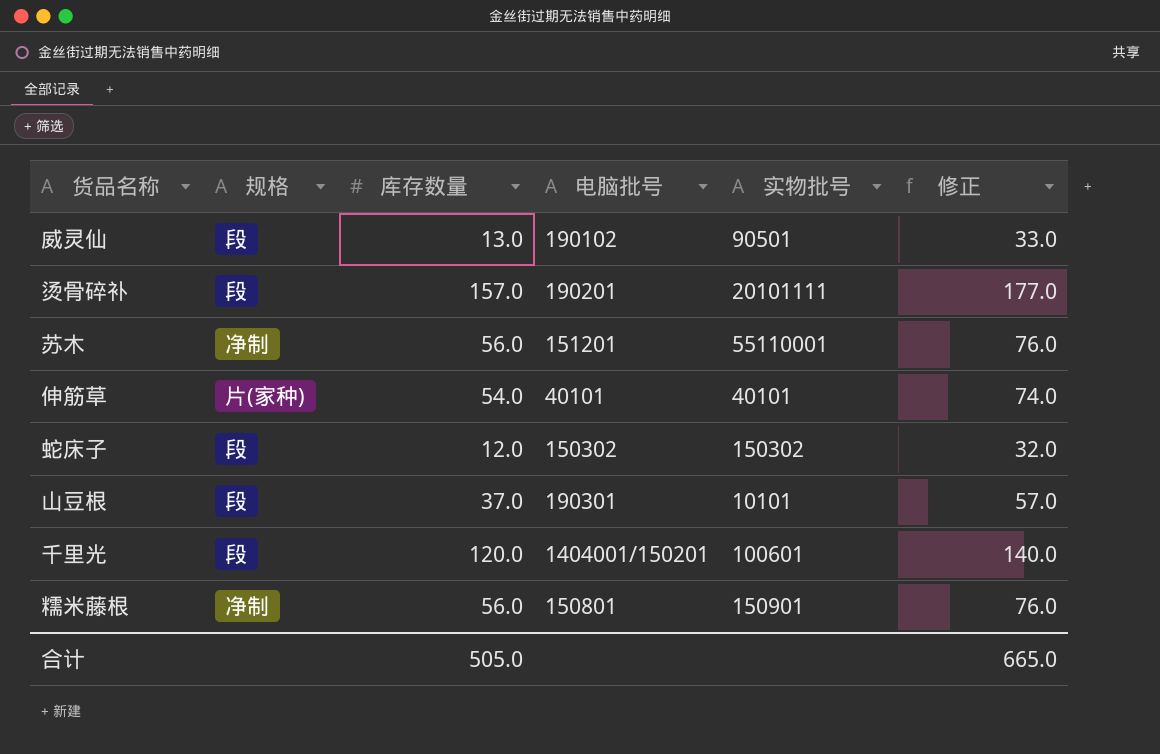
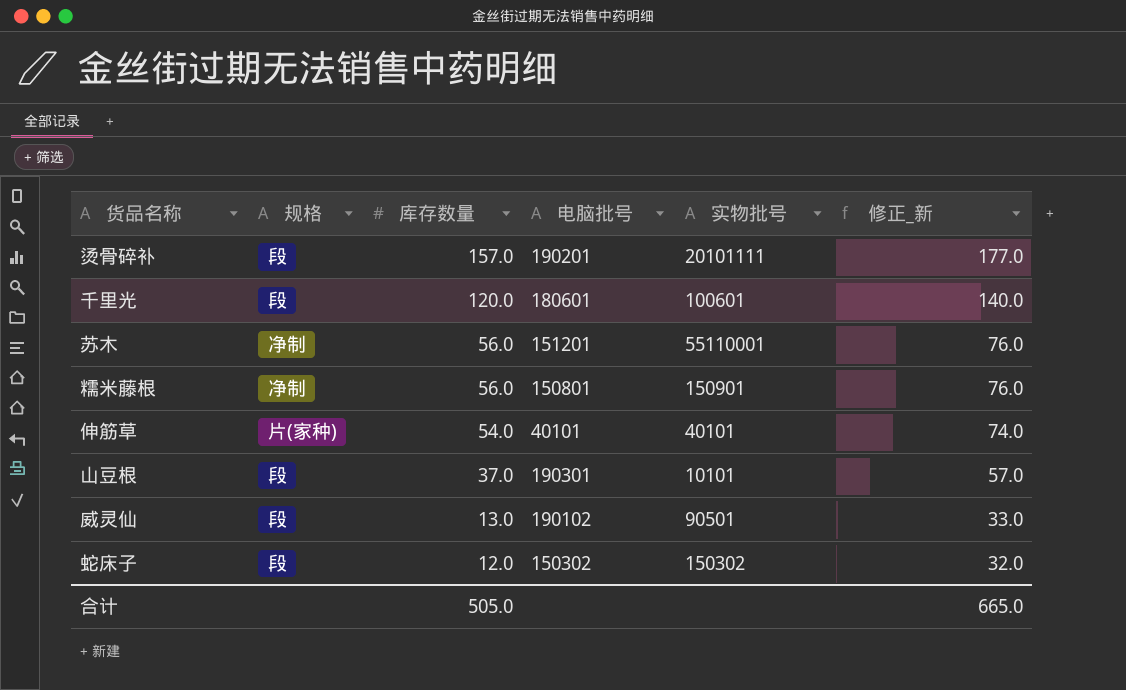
row order: none -> 库存数量 descending
column name: 修正 -> 修正_新
千里光 | 电脑批号: 1404001/150201 -> 180601

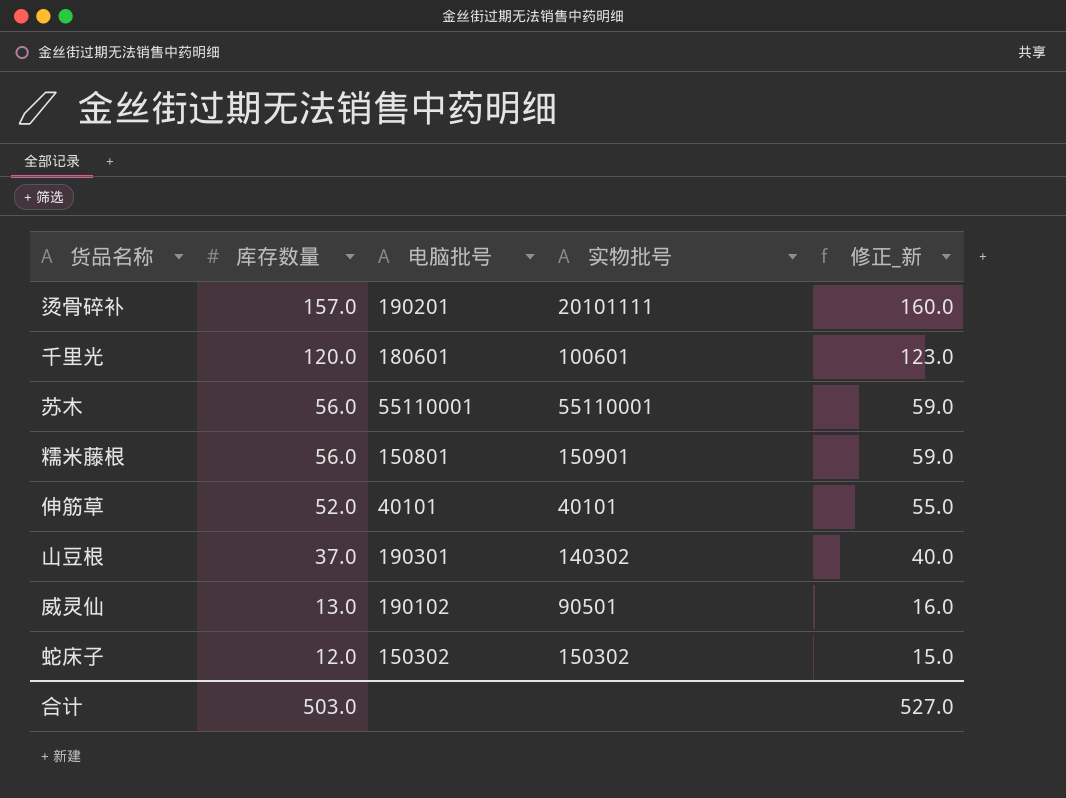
column 规格 | position: 2 -> none
column 修正_新 | formula: [库存数量] + 20 -> [库存数量] + 3
苏木 | 电脑批号: 151201 -> 55110001
伸筋草 | 库存数量: 54.0 -> 52.0
山豆根 | 实物批号: 10101 -> 140302
合计 | 库存数量: 505.0 -> 503.0
合计 | 修正_新: 665.0 -> 527.0

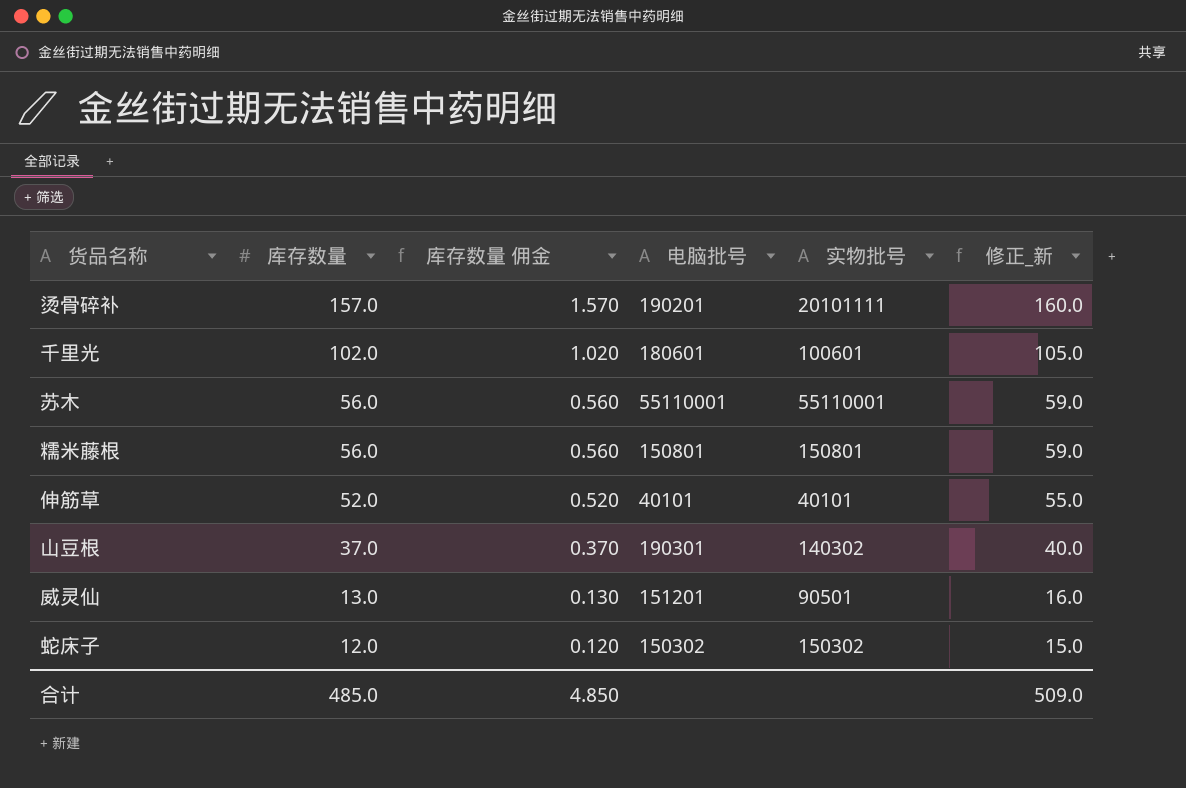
column 库存数量 佣金 | formula: none -> [库存数量] * 0.01
千里光 | 库存数量: 120.0 -> 102.0
千里光 | 修正_新: 123.0 -> 105.0
糯米藤根 | 实物批号: 150901 -> 150801
威灵仙 | 电脑批号: 190102 -> 151201
合计 | 库存数量: 503.0 -> 485.0
合计 | 修正_新: 527.0 -> 509.0

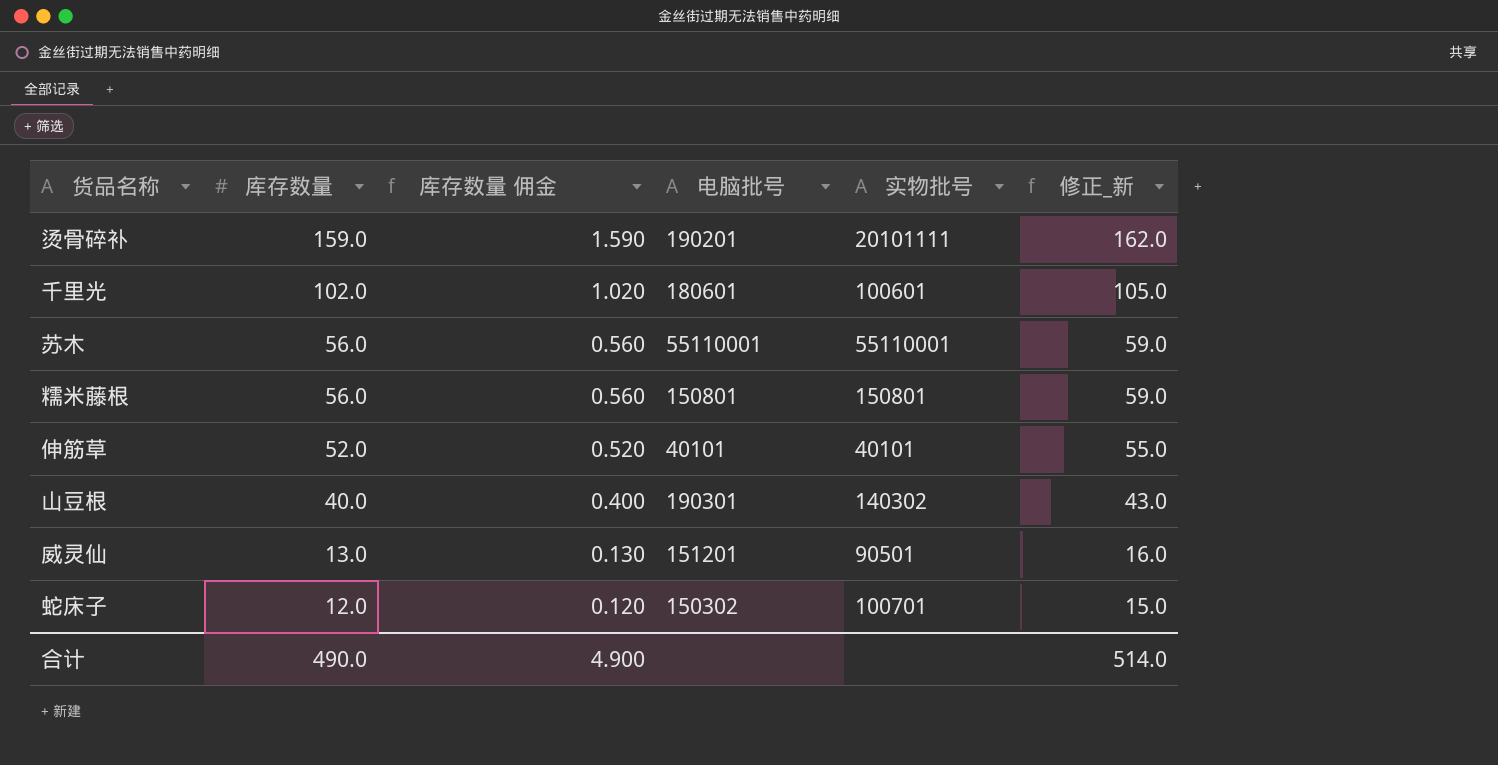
烫骨碎补 | 库存数量: 157.0 -> 159.0
烫骨碎补 | 库存数量 佣金: 1.570 -> 1.590
烫骨碎补 | 修正_新: 160.0 -> 162.0
山豆根 | 库存数量: 37.0 -> 40.0
山豆根 | 库存数量 佣金: 0.370 -> 0.400
山豆根 | 修正_新: 40.0 -> 43.0
蛇床子 | 实物批号: 150302 -> 100701
合计 | 库存数量: 485.0 -> 490.0
合计 | 库存数量 佣金: 4.850 -> 4.900
合计 | 修正_新: 509.0 -> 514.0

